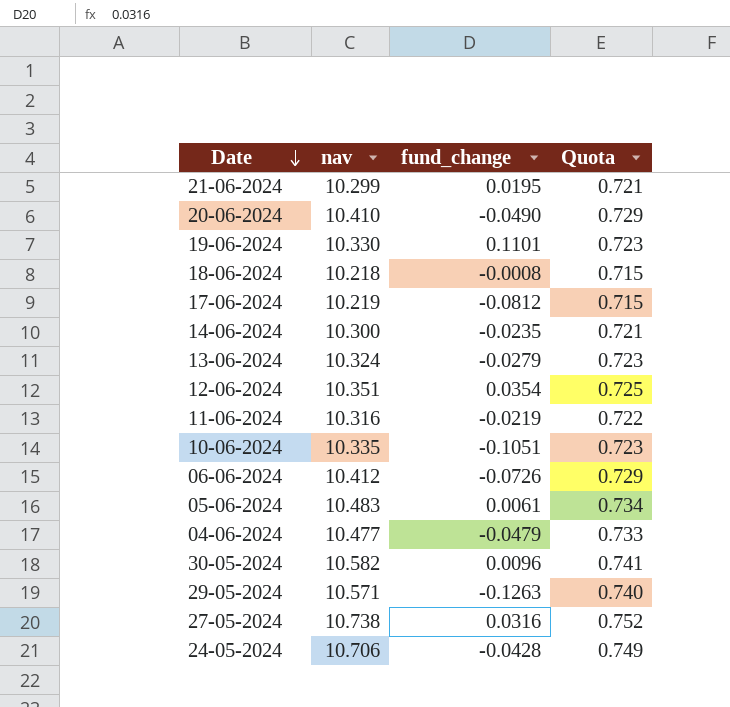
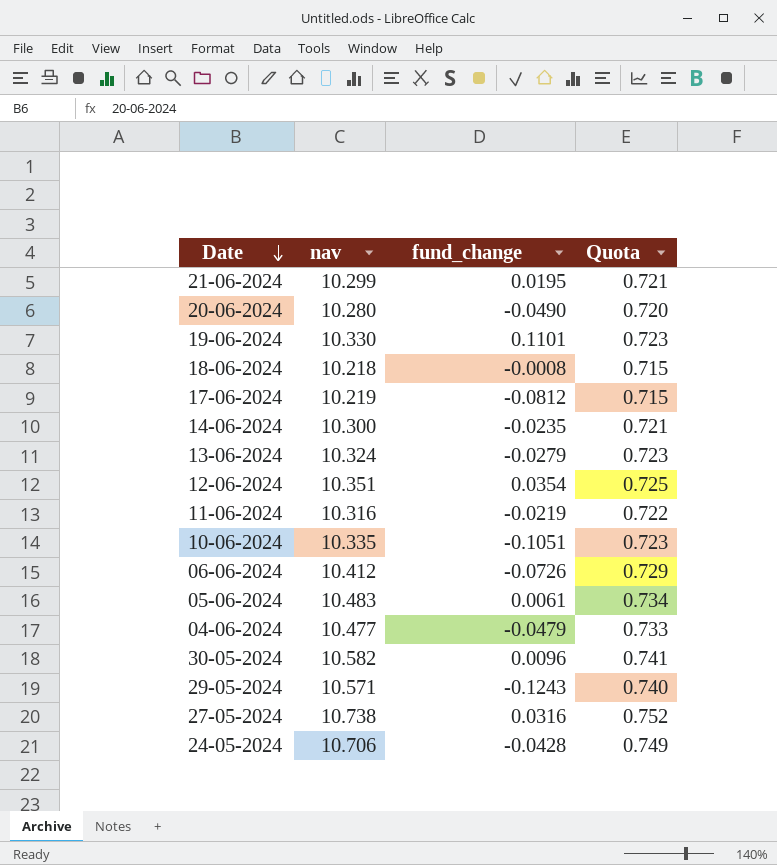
20-06-2024 | nav: 10.410 -> 10.280
20-06-2024 | Quota: 0.729 -> 0.720
29-05-2024 | fund_change: -0.1263 -> -0.1243

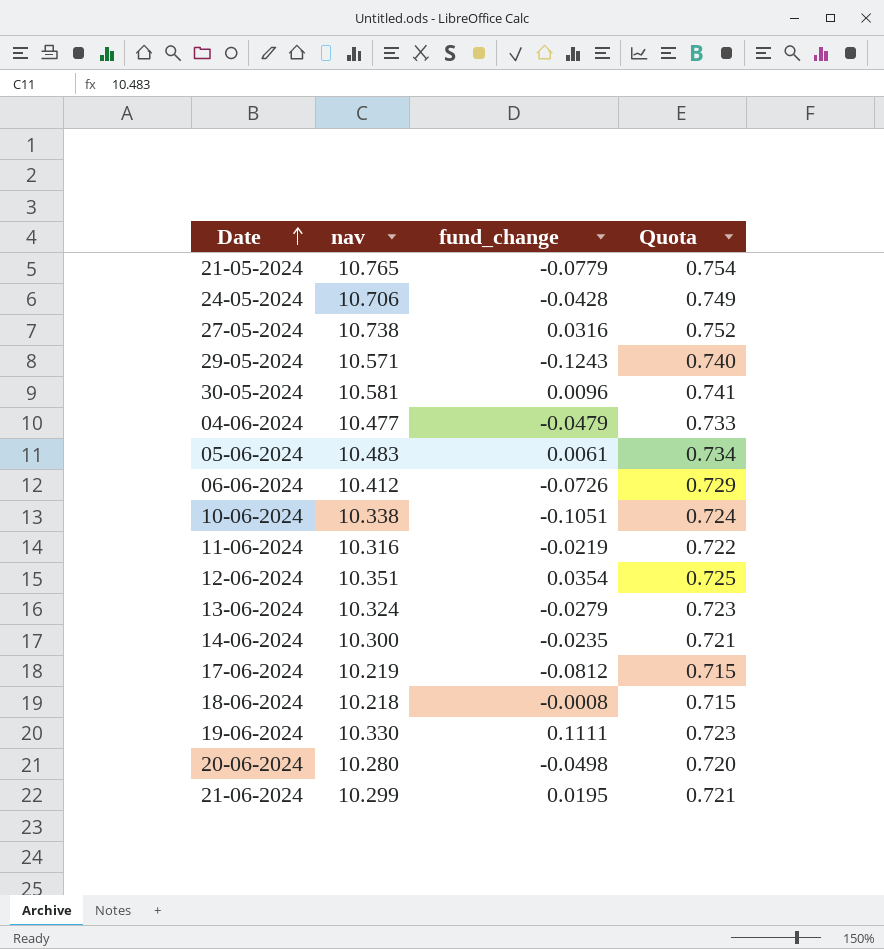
row order: Date descending -> Date ascending
row 21-05-2024: none -> 10.765 | -0.0779 | 0.754
30-05-2024 | nav: 10.582 -> 10.581
10-06-2024 | nav: 10.335 -> 10.338
10-06-2024 | Quota: 0.723 -> 0.724
19-06-2024 | fund_change: 0.1101 -> 0.1111
20-06-2024 | fund_change: -0.0490 -> -0.0498

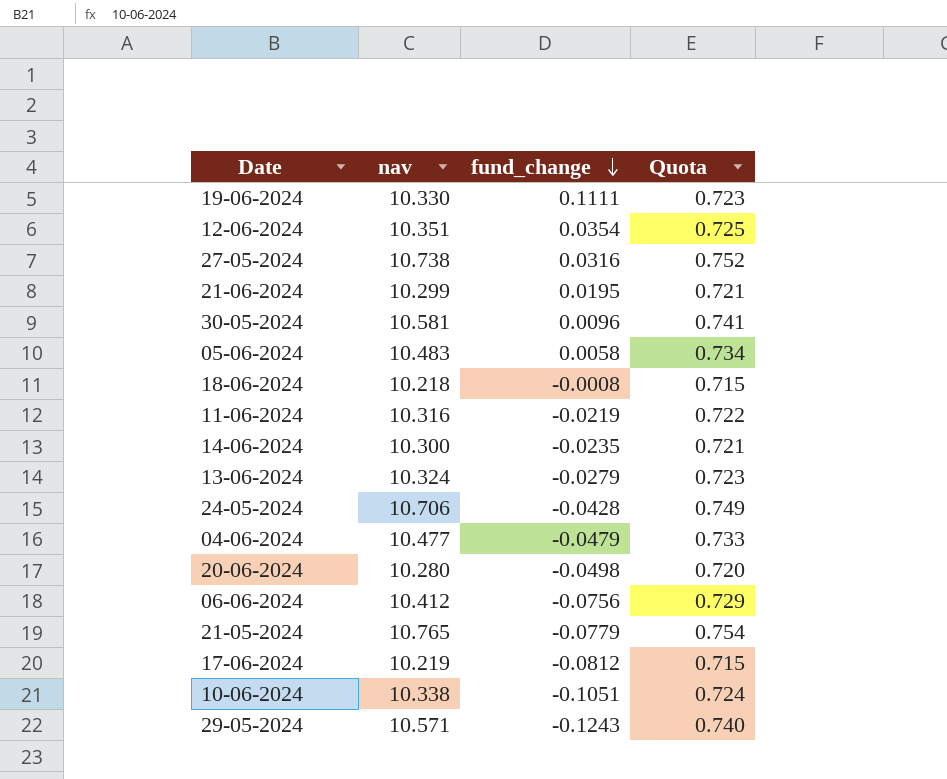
row order: Date ascending -> fund_change descending
05-06-2024 | fund_change: 0.0061 -> 0.0058
06-06-2024 | fund_change: -0.0726 -> -0.0756

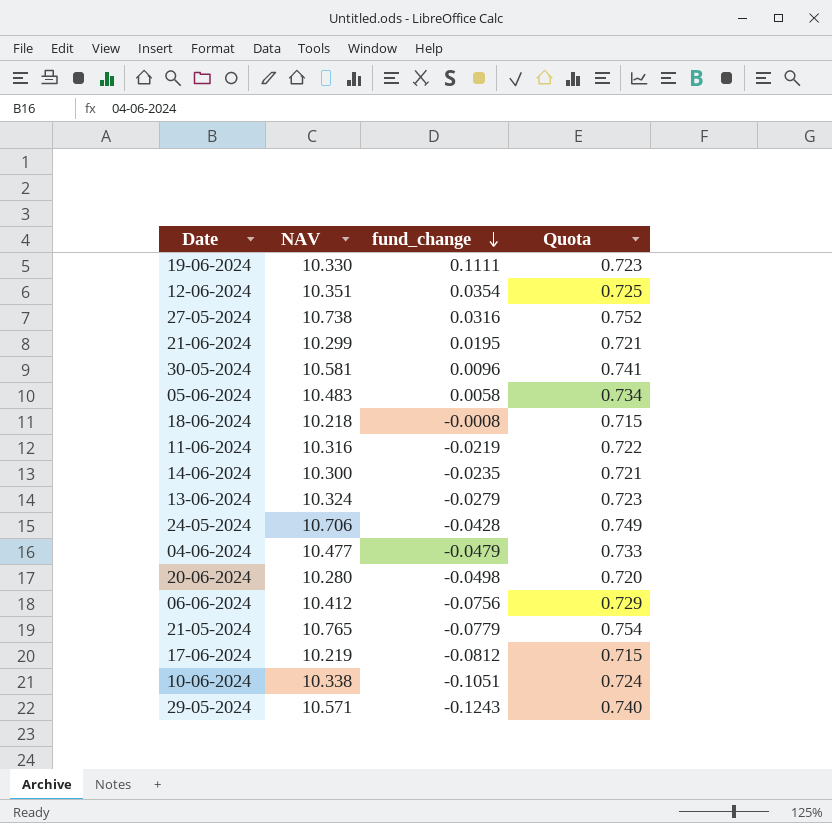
column name: nav -> NAV

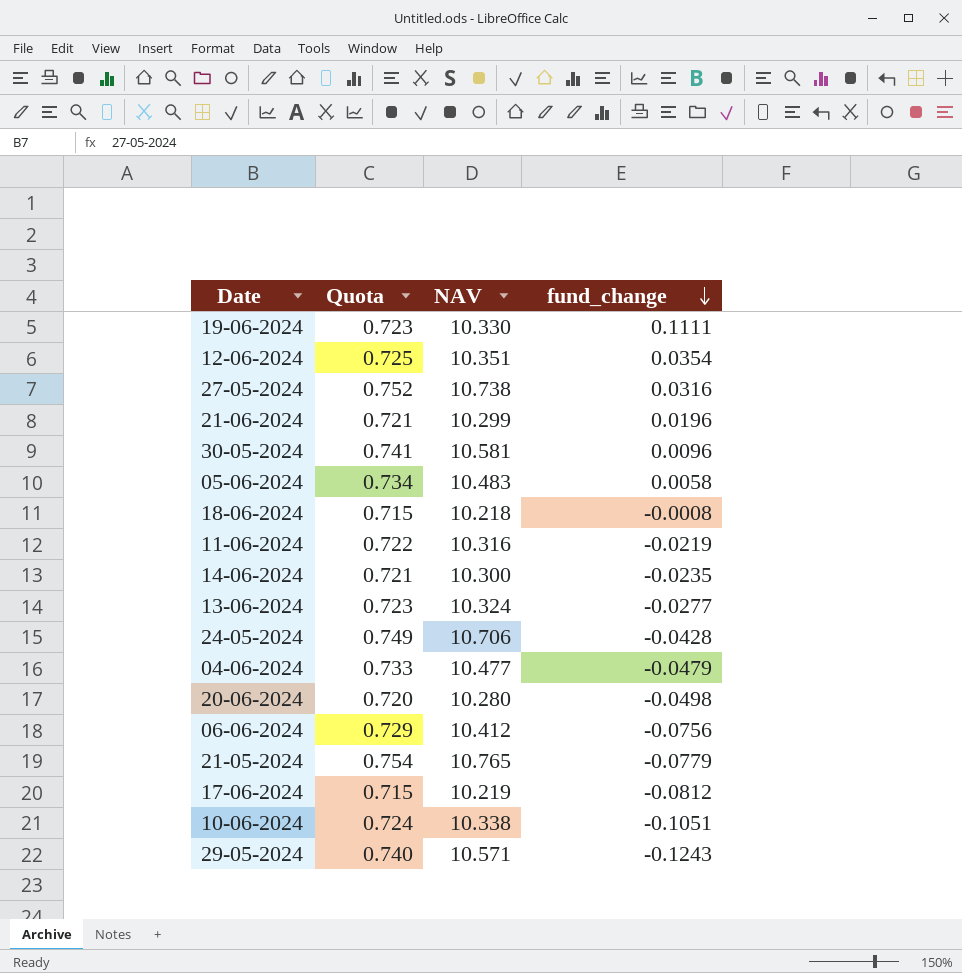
column Quota | position: 4 -> 2
21-06-2024 | fund_change: 0.0195 -> 0.0196
13-06-2024 | fund_change: -0.0279 -> -0.0277

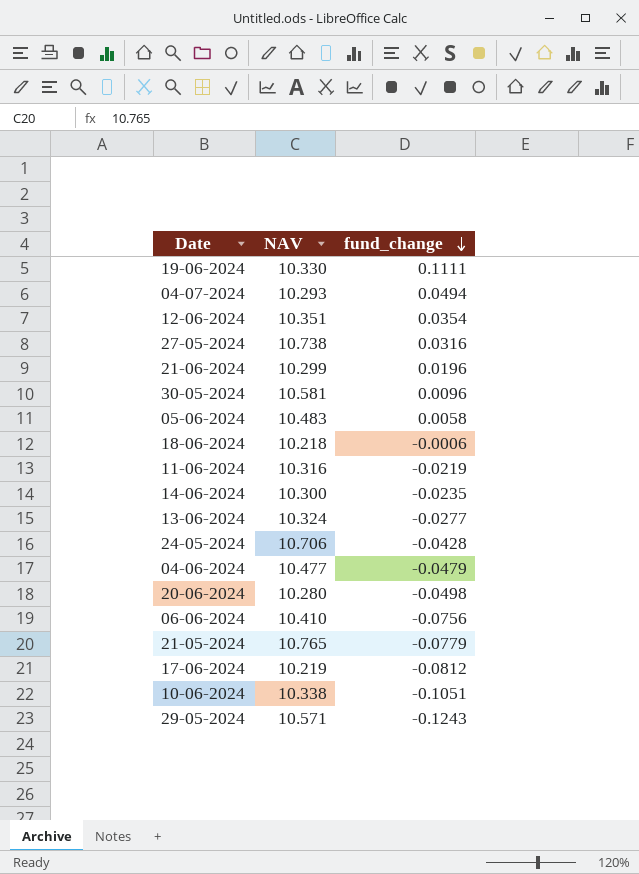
column Quota | formula: [NAV] * 0.07 -> none
row 04-07-2024: none -> 10.293 | 0.0494
18-06-2024 | fund_change: -0.0008 -> -0.0006
06-06-2024 | NAV: 10.412 -> 10.410

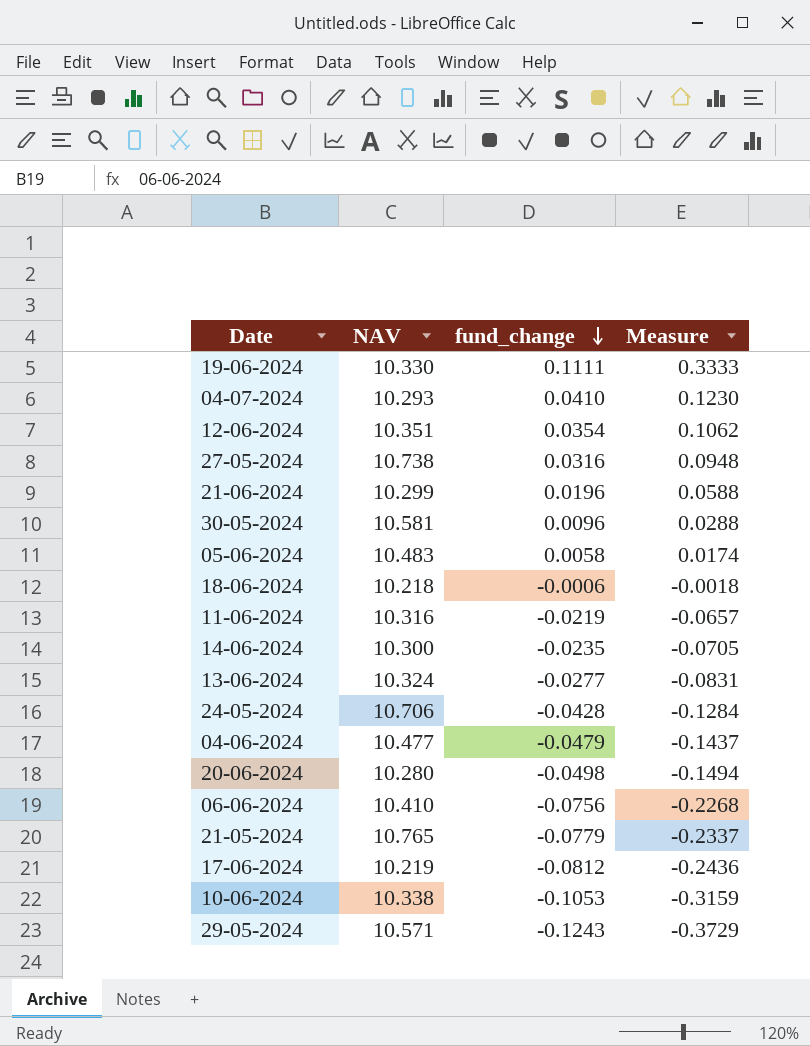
column Measure | formula: none -> [fund_change] * 3
04-07-2024 | fund_change: 0.0494 -> 0.0410
10-06-2024 | fund_change: -0.1051 -> -0.1053

